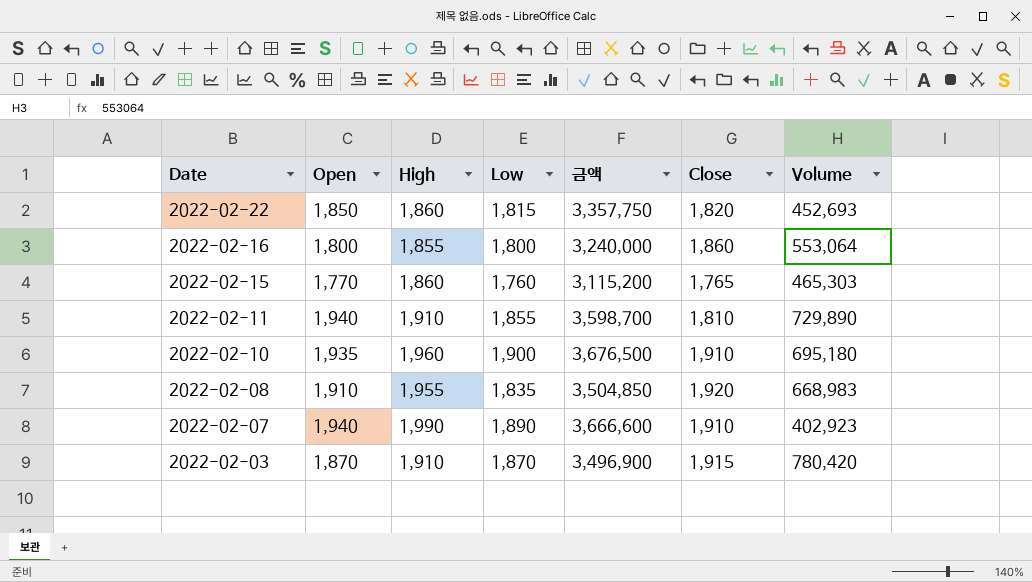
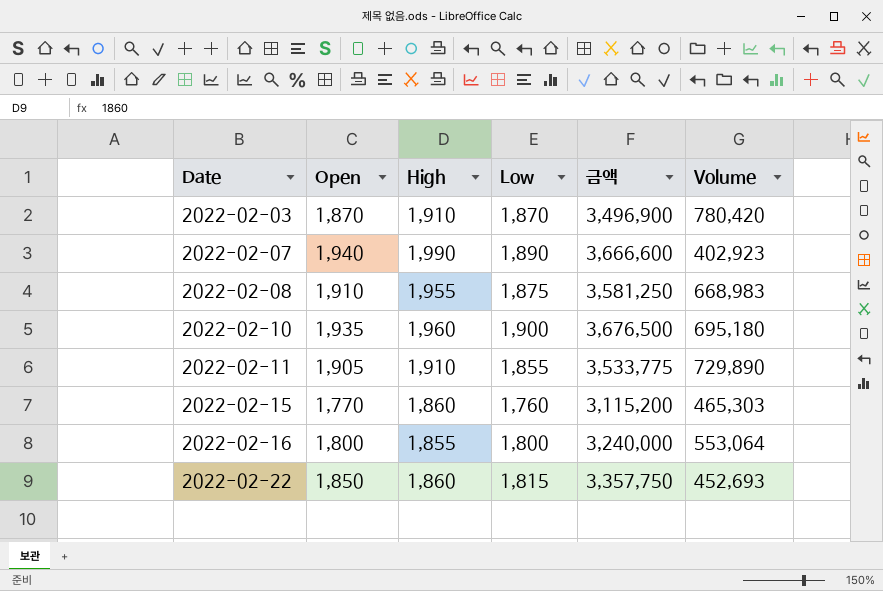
row order: Date descending -> Date ascending
column Close | position: 6 -> none
2022-02-08 | Low: 1,835 -> 1,875
2022-02-08 | 금액: 3,504,850 -> 3,581,250
2022-02-11 | Open: 1,940 -> 1,905
2022-02-11 | 금액: 3,598,700 -> 3,533,775

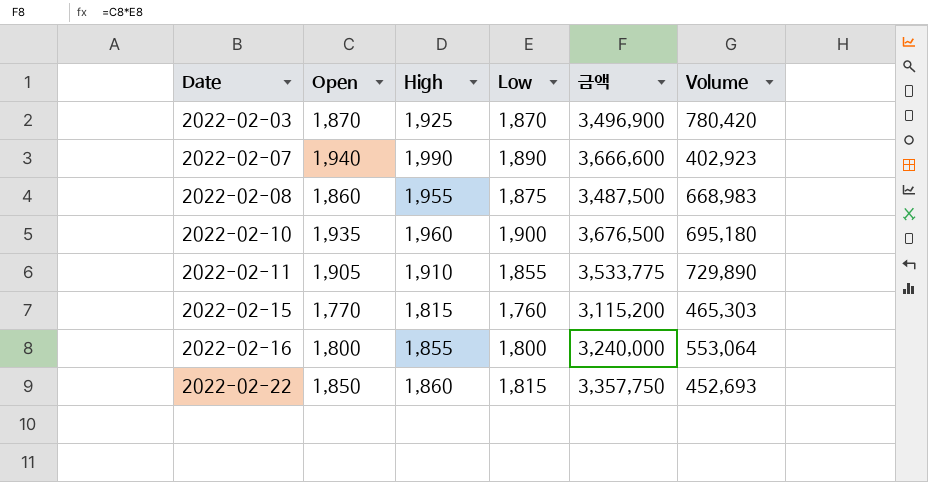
2022-02-03 | High: 1,910 -> 1,925
2022-02-08 | Open: 1,910 -> 1,860
2022-02-08 | 금액: 3,581,250 -> 3,487,500
2022-02-15 | High: 1,860 -> 1,815

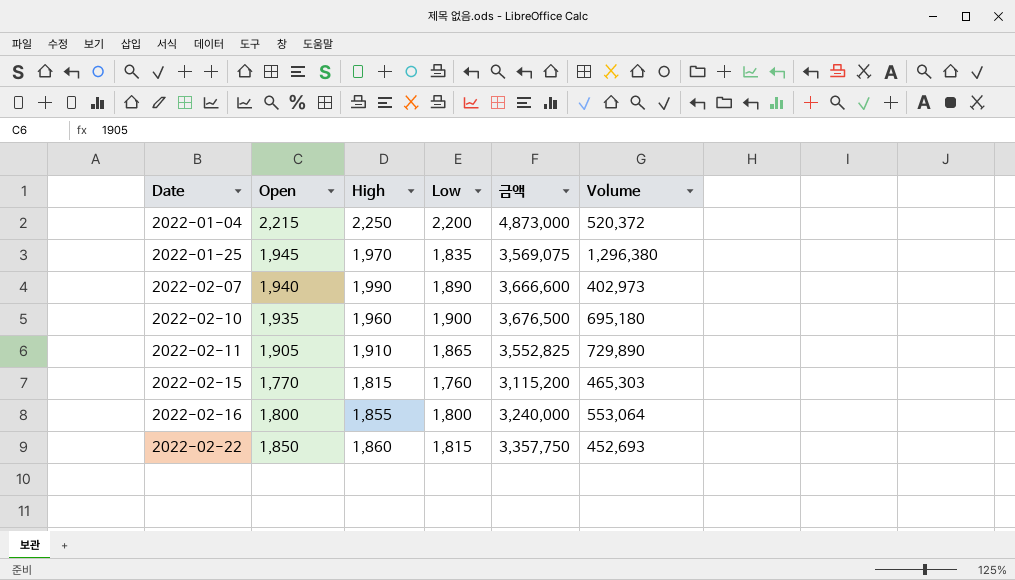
row 2022-02-03: 1,870 | 1,925 | 1,870 | 3,496,900 | 780,420 -> none
row 2022-02-08: 1,860 | 1,955 | 1,875 | 3,487,500 | 668,983 -> none
row 2022-01-04: none -> 2,215 | 2,250 | 2,200 | 4,873,000 | 520,372
row 2022-01-25: none -> 1,945 | 1,970 | 1,835 | 3,569,075 | 1,296,380
2022-02-07 | Volume: 402,923 -> 402,973
2022-02-11 | Low: 1,855 -> 1,865
2022-02-11 | 금액: 3,533,775 -> 3,552,825

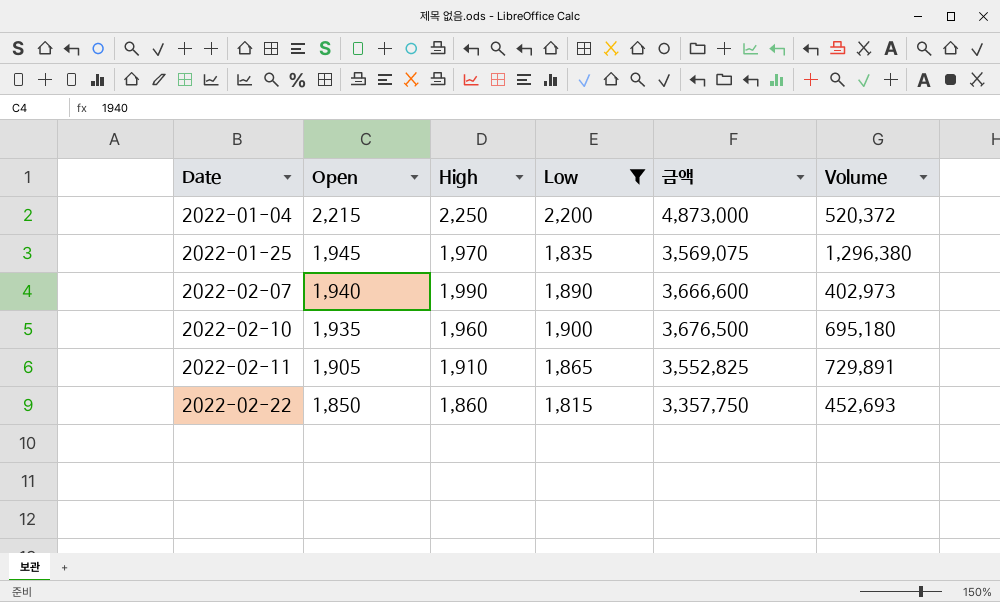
filter: none -> Low >= 1,815
2022-02-11 | Volume: 729,890 -> 729,891

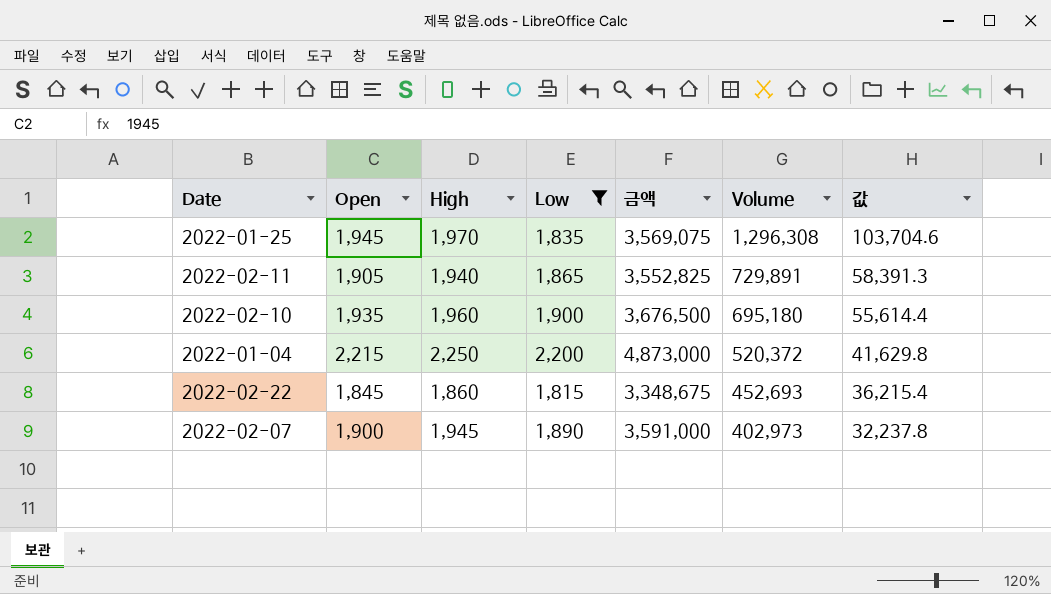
row order: Date ascending -> Volume descending
column 값 | formula: none -> [Volume] * 0.08
2022-01-25 | Volume: 1,296,380 -> 1,296,308
2022-02-11 | High: 1,910 -> 1,940
2022-02-22 | Open: 1,850 -> 1,845
2022-02-22 | 금액: 3,357,750 -> 3,348,675
2022-02-07 | Open: 1,940 -> 1,900
2022-02-07 | High: 1,990 -> 1,945
2022-02-07 | 금액: 3,666,600 -> 3,591,000

